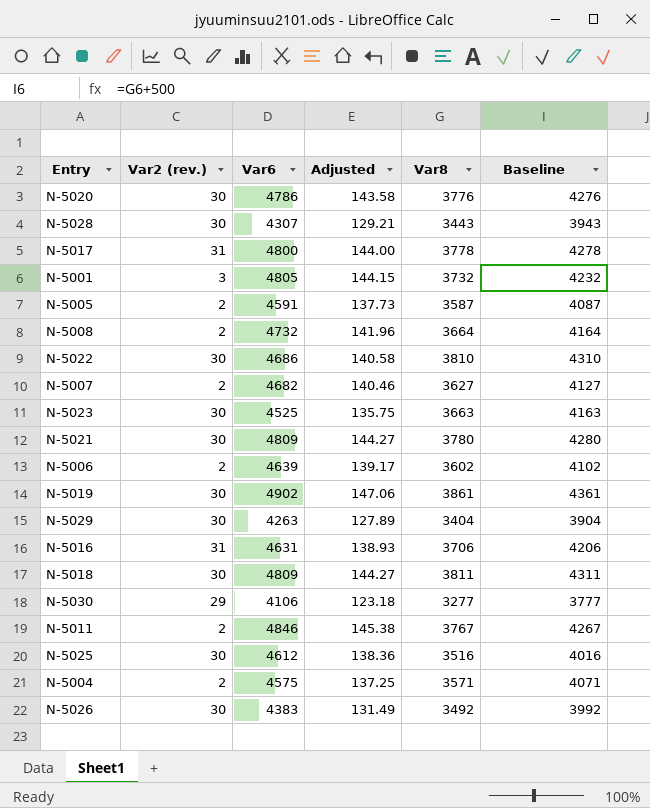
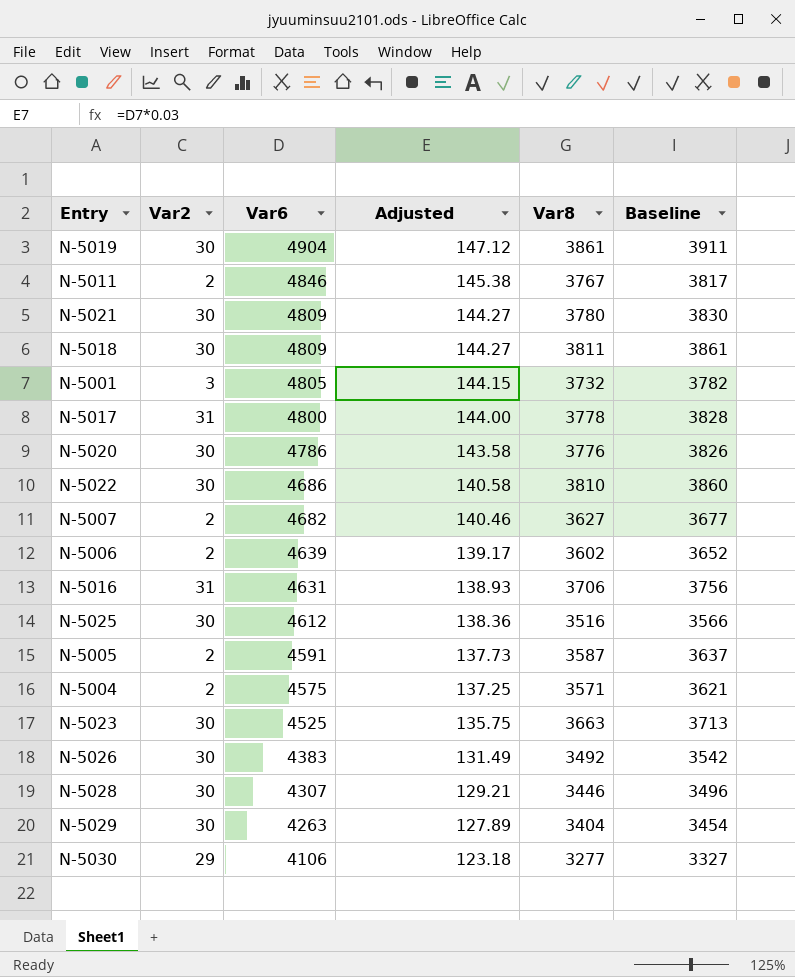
row order: none -> Var6 descending
column name: Var2 (rev.) -> Var2
column Baseline | formula: [Var8] + 500 -> [Var8] + 50
row N-5008: 2 | 4732 | 141.96 | 3664 | 4164 -> none
N-5019 | Var6: 4902 -> 4904
N-5019 | Adjusted: 147.06 -> 147.12
N-5028 | Var8: 3443 -> 3446

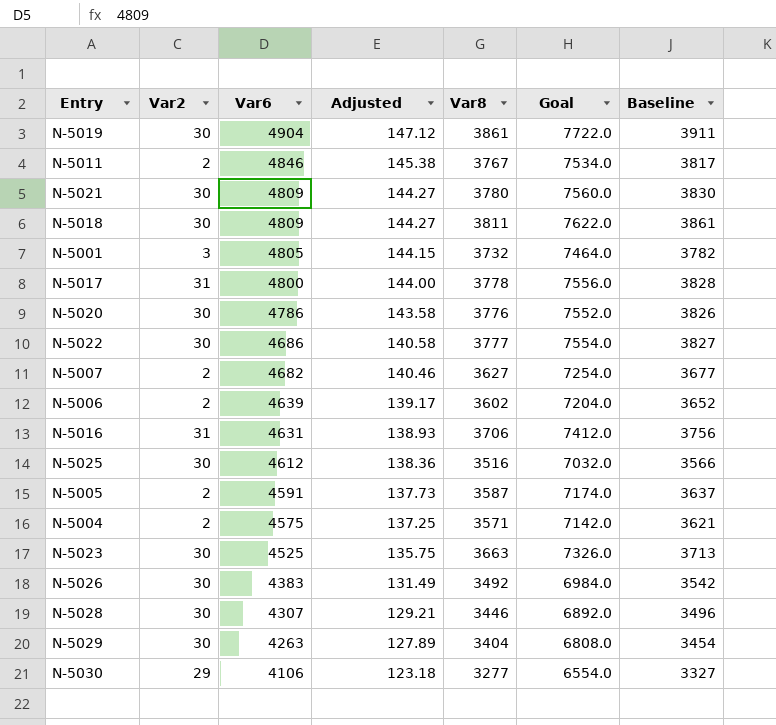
column Goal | formula: none -> [Var8] * 2
N-5022 | Var8: 3810 -> 3777
N-5022 | Baseline: 3860 -> 3827

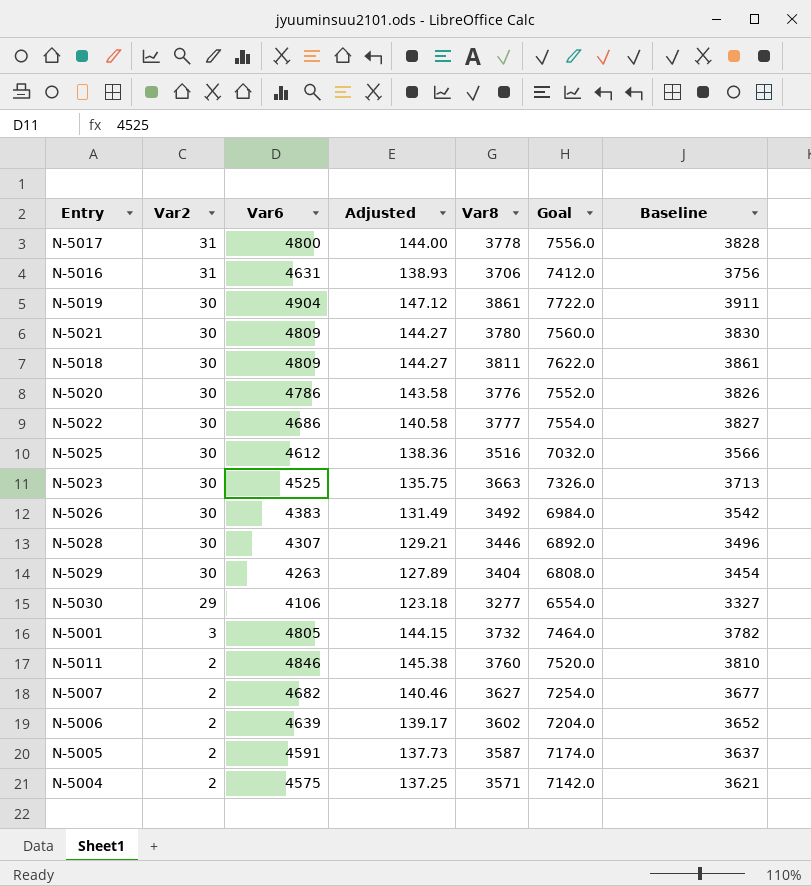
row order: Var6 descending -> Var2 descending
N-5011 | Var8: 3767 -> 3760
N-5011 | Goal: 7534.0 -> 7520.0
N-5011 | Baseline: 3817 -> 3810

